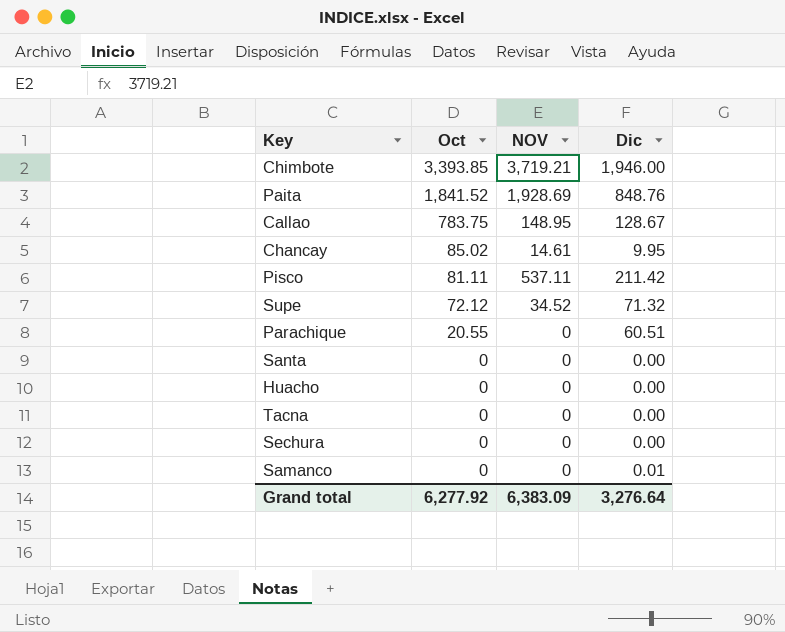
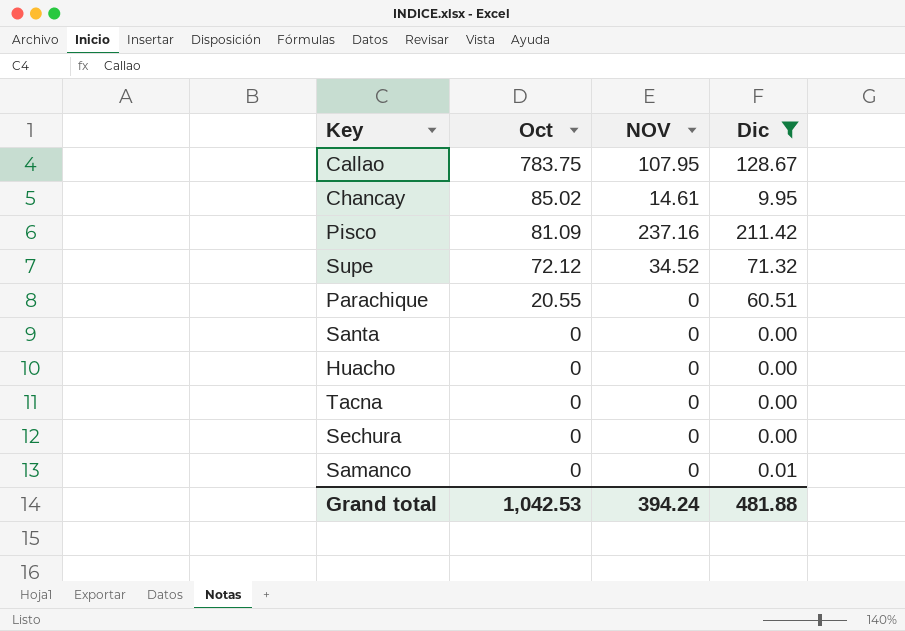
filter: none -> Dic <= 211.42
Callao | NOV: 148.95 -> 107.95
Pisco | Oct: 81.11 -> 81.09
Pisco | NOV: 537.11 -> 237.16
Grand total | Oct: 6,277.92 -> 1,042.53
Grand total | NOV: 6,383.09 -> 394.24
Grand total | Dic: 3,276.64 -> 481.88

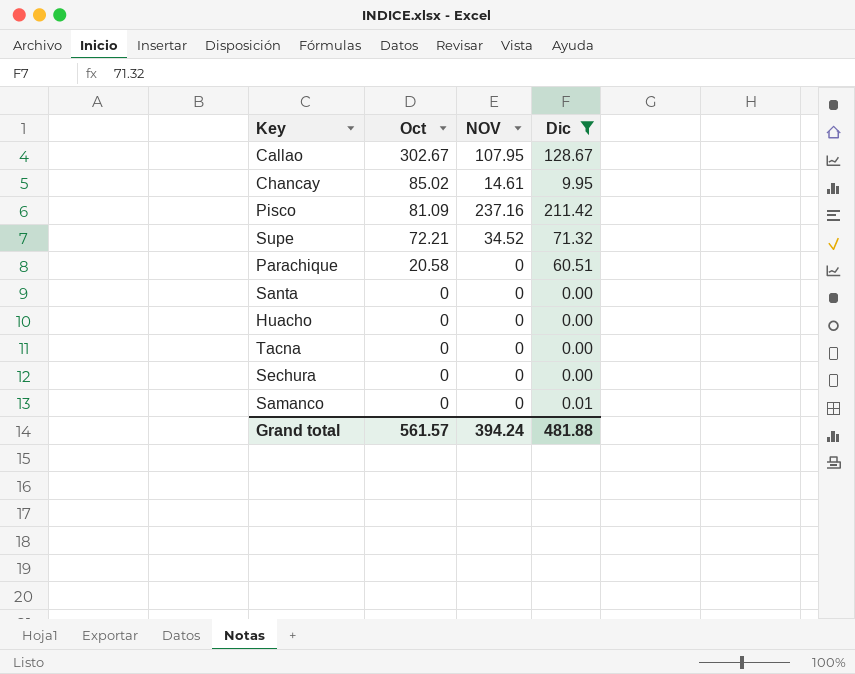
Callao | Oct: 783.75 -> 302.67
Supe | Oct: 72.12 -> 72.21
Parachique | Oct: 20.55 -> 20.58
Grand total | Oct: 1,042.53 -> 561.57

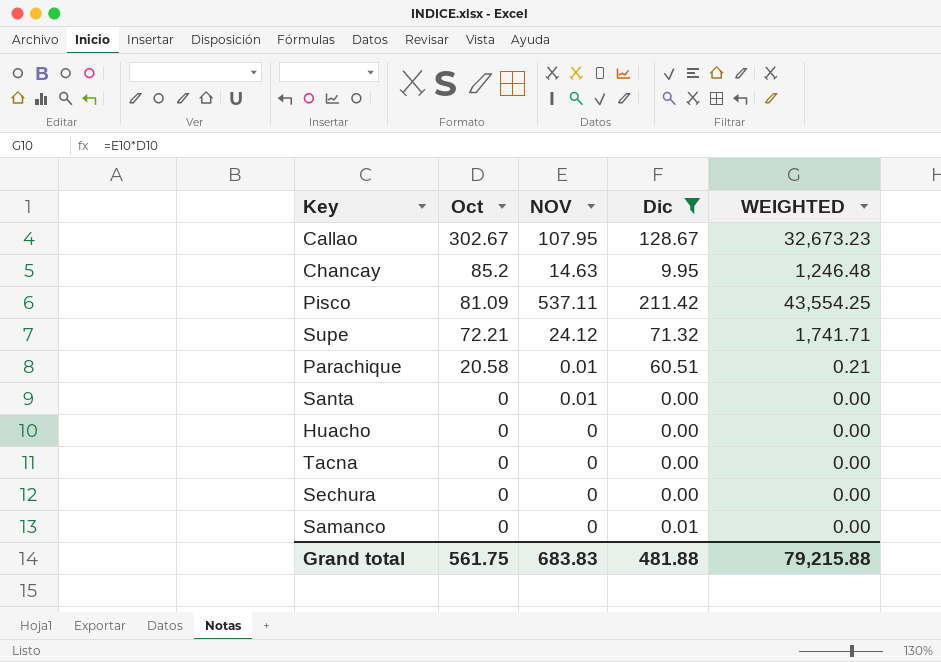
column WEIGHTED | formula: none -> [Oct] * [NOV]
Chancay | Oct: 85.02 -> 85.2
Chancay | NOV: 14.61 -> 14.63
Pisco | NOV: 237.16 -> 537.11
Supe | NOV: 34.52 -> 24.12
Parachique | NOV: 0 -> 0.01
Santa | NOV: 0 -> 0.01
Grand total | Oct: 561.57 -> 561.75
Grand total | NOV: 394.24 -> 683.83

